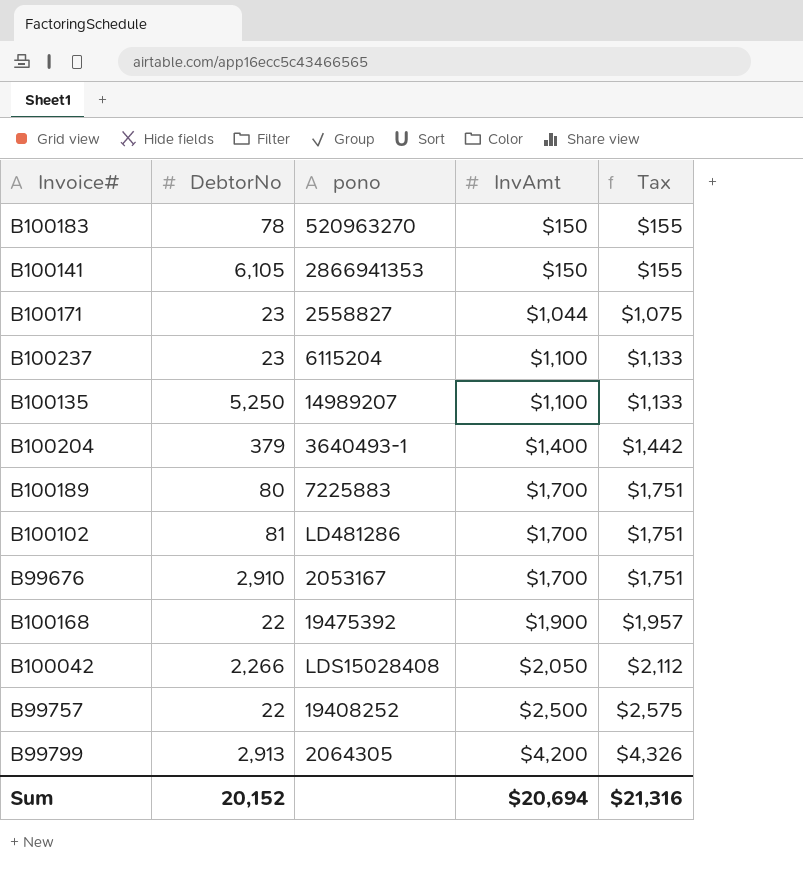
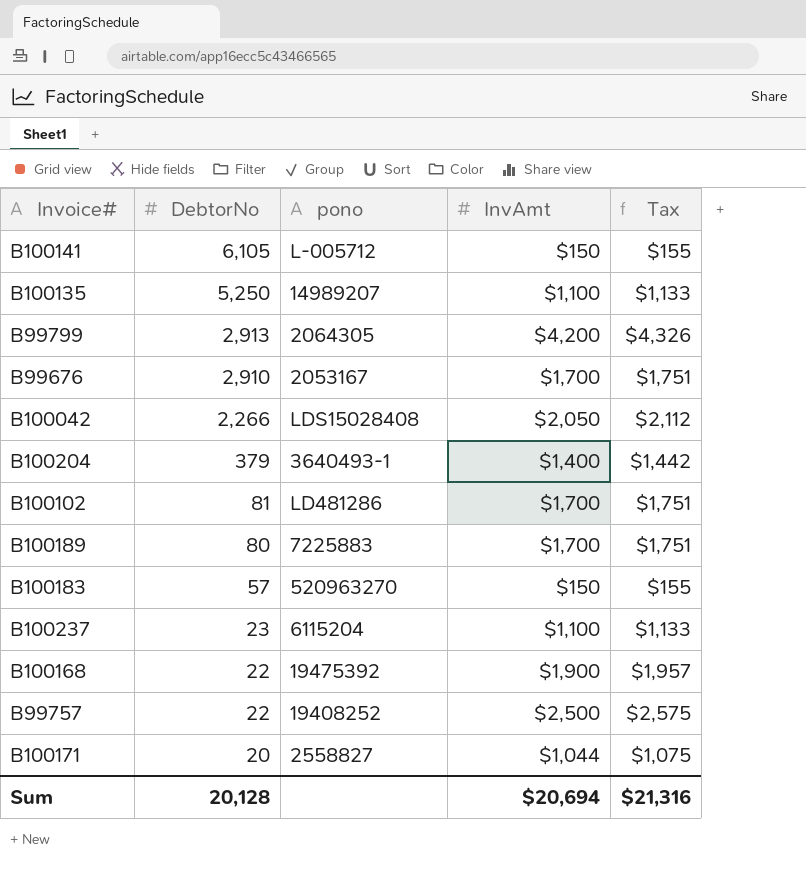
row order: InvAmt ascending -> DebtorNo descending
B100141 | pono: 2866941353 -> L-005712
B100183 | DebtorNo: 78 -> 57
B100171 | DebtorNo: 23 -> 20
Sum | DebtorNo: 20,152 -> 20,128

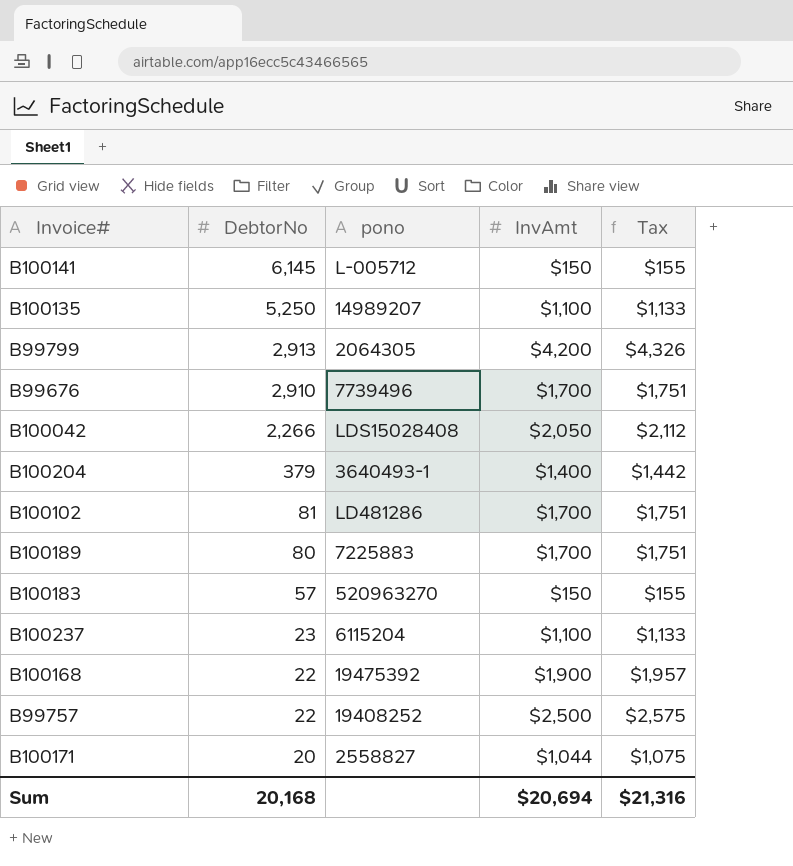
B100141 | DebtorNo: 6,105 -> 6,145
B99676 | pono: 2053167 -> 7739496
Sum | DebtorNo: 20,128 -> 20,168

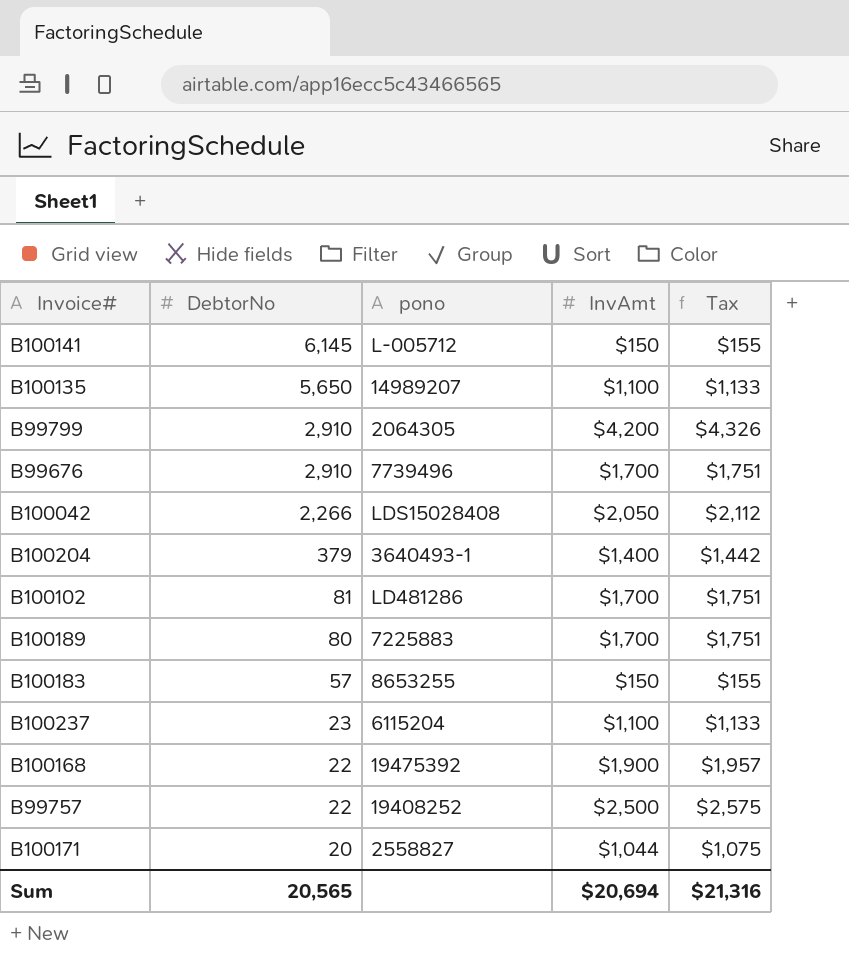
B100135 | DebtorNo: 5,250 -> 5,650
B99799 | DebtorNo: 2,913 -> 2,910
B100183 | pono: 520963270 -> 8653255
Sum | DebtorNo: 20,168 -> 20,565

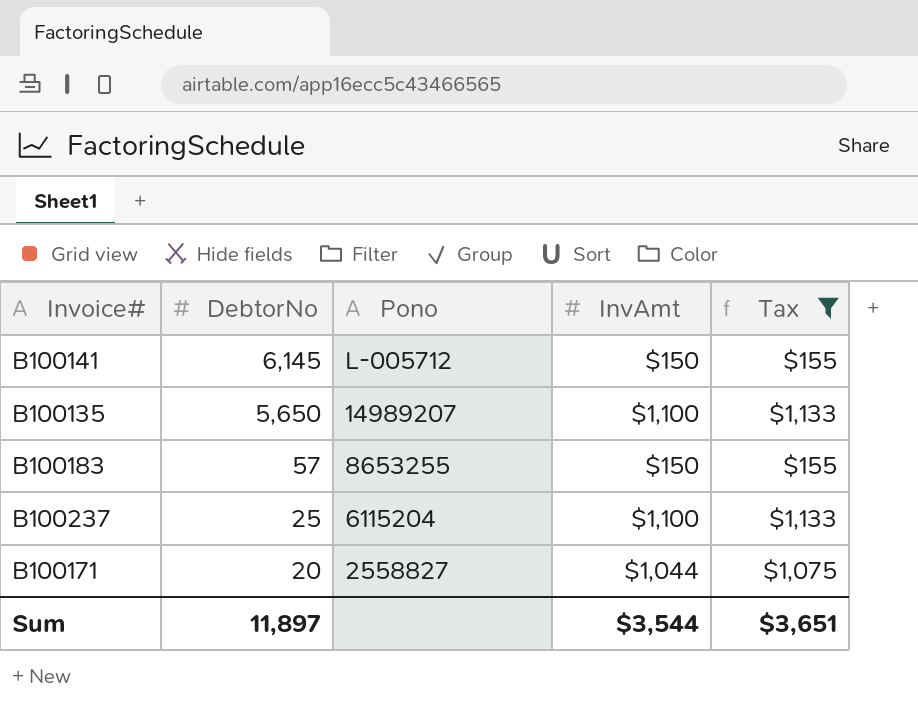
filter: none -> Tax <= $1,133
column name: pono -> Pono
B100237 | DebtorNo: 23 -> 25
Sum | DebtorNo: 20,565 -> 11,897
Sum | InvAmt: $20,694 -> $3,544
Sum | Tax: $21,316 -> $3,651

